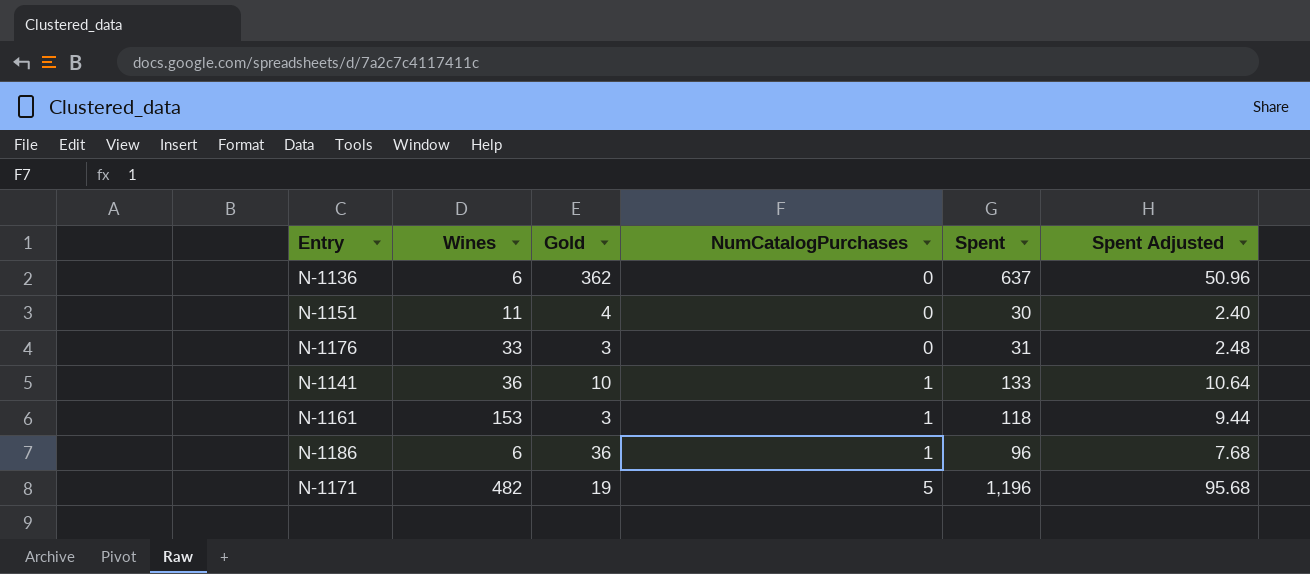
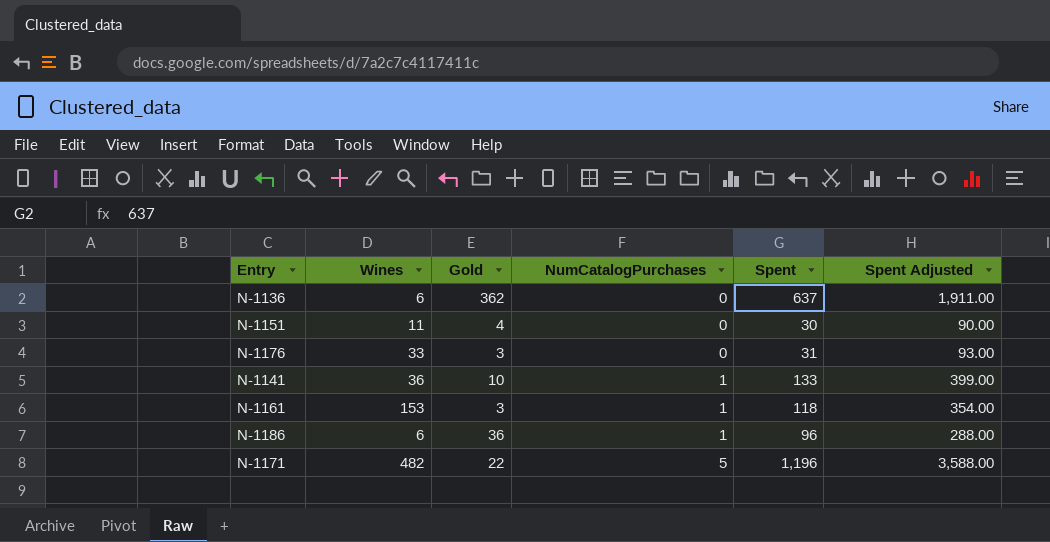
column Spent Adjusted | formula: [Spent] * 0.08 -> [Spent] * 3
N-1171 | Gold: 19 -> 22

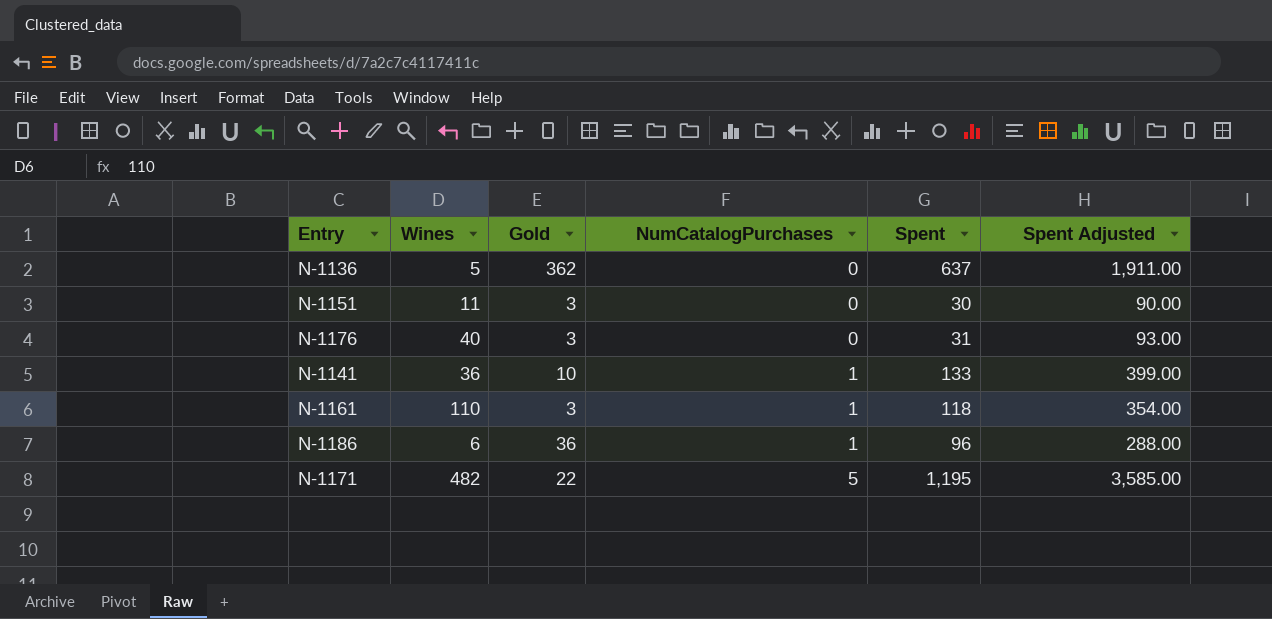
N-1136 | Wines: 6 -> 5
N-1151 | Gold: 4 -> 3
N-1176 | Wines: 33 -> 40
N-1161 | Wines: 153 -> 110
N-1171 | Spent: 1,196 -> 1,195
N-1171 | Spent Adjusted: 3,588.00 -> 3,585.00

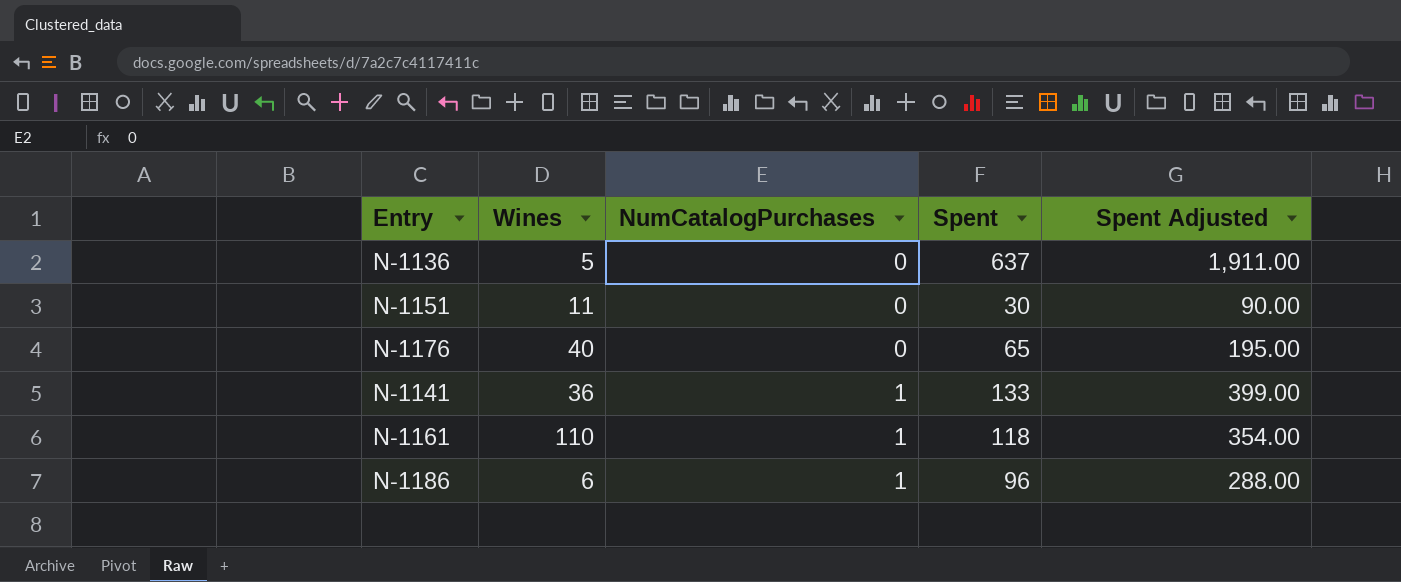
column Gold | position: 3 -> none
row N-1171: 482 | 22 | 5 | 1,195 | 3,585.00 -> none
N-1176 | Spent: 31 -> 65
N-1176 | Spent Adjusted: 93.00 -> 195.00

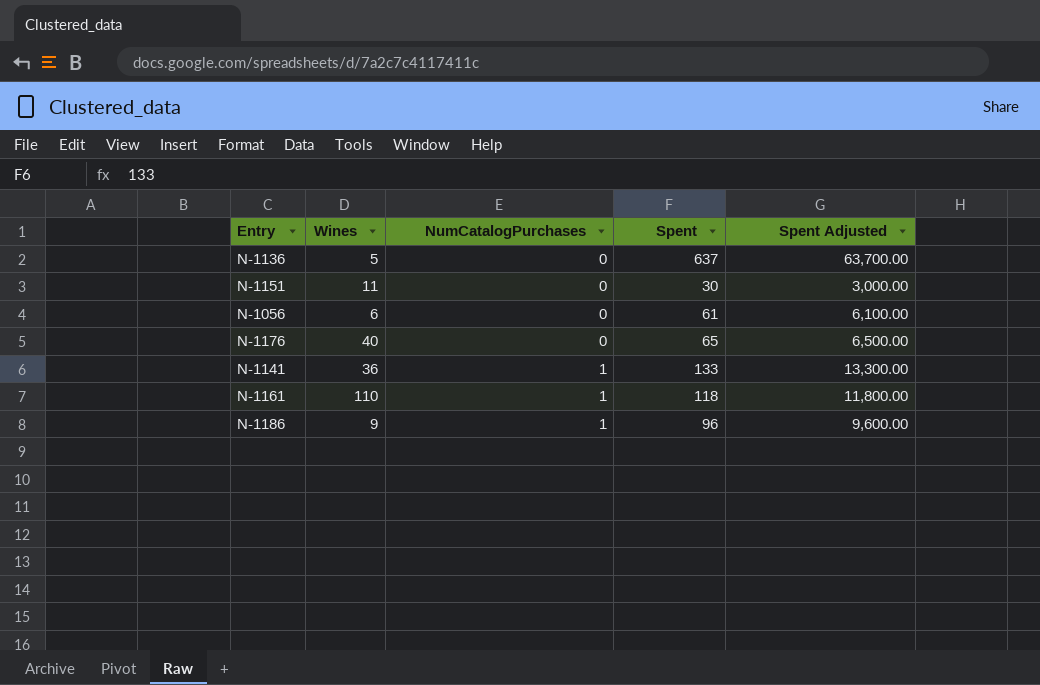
column Spent Adjusted | formula: [Spent] * 3 -> [Spent] * 100
row N-1056: none -> 6 | 0 | 61 | 6,100.00
N-1186 | Wines: 6 -> 9

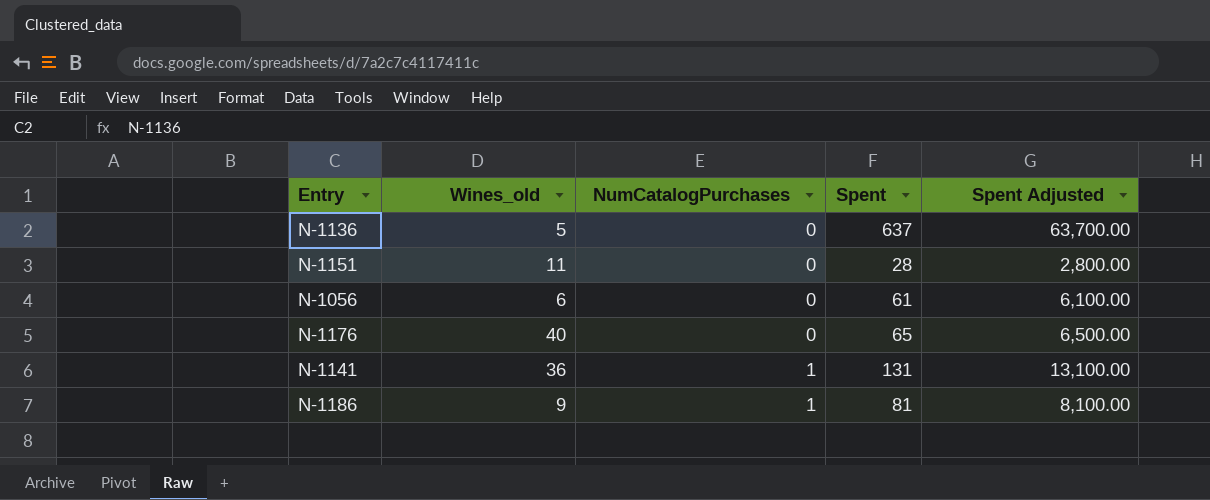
column name: Wines -> Wines_old
row N-1161: 110 | 1 | 118 | 11,800.00 -> none
N-1151 | Spent: 30 -> 28
N-1151 | Spent Adjusted: 3,000.00 -> 2,800.00
N-1141 | Spent: 133 -> 131
N-1141 | Spent Adjusted: 13,300.00 -> 13,100.00
N-1186 | Spent: 96 -> 81
N-1186 | Spent Adjusted: 9,600.00 -> 8,100.00

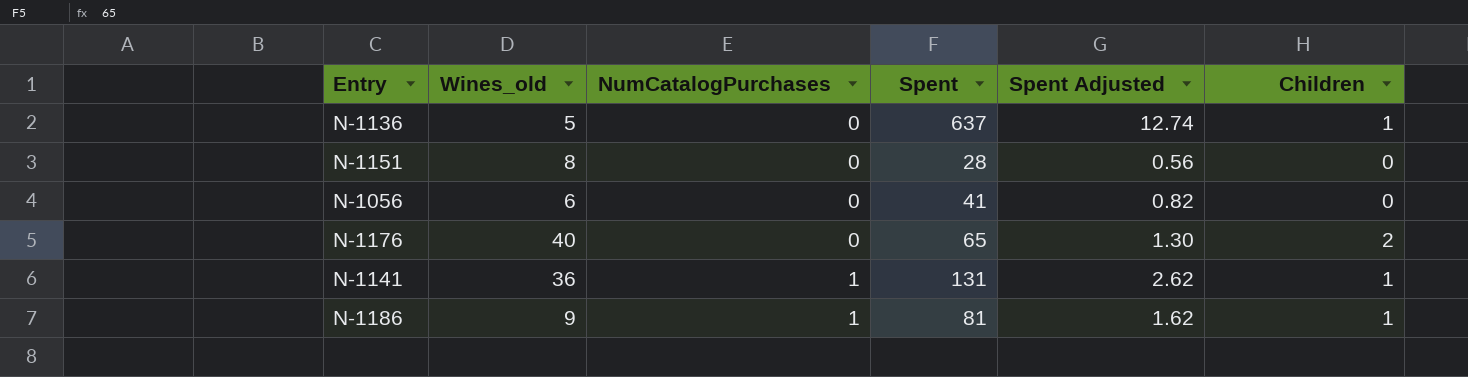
column Spent Adjusted | formula: [Spent] * 100 -> [Spent] * 0.02
column Children | position: none -> 6
N-1151 | Wines_old: 11 -> 8
N-1056 | Spent: 61 -> 41

